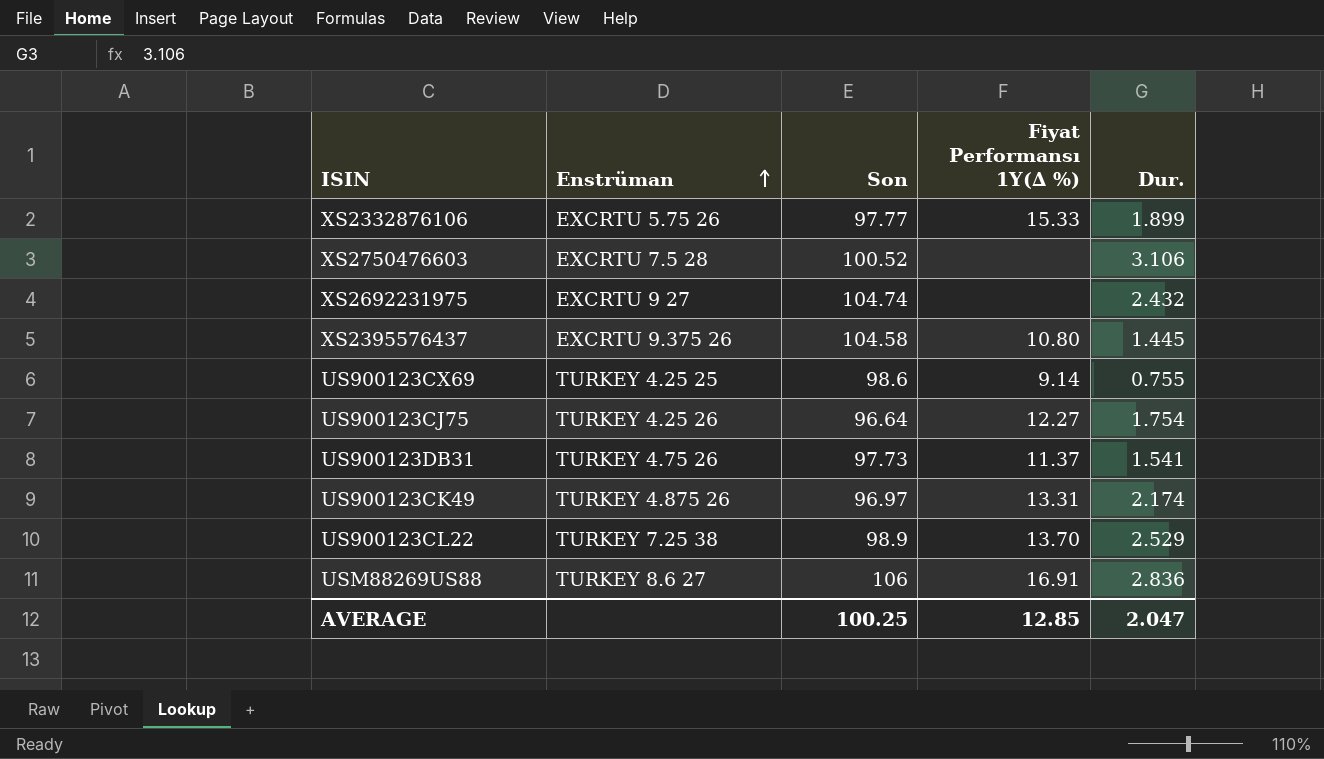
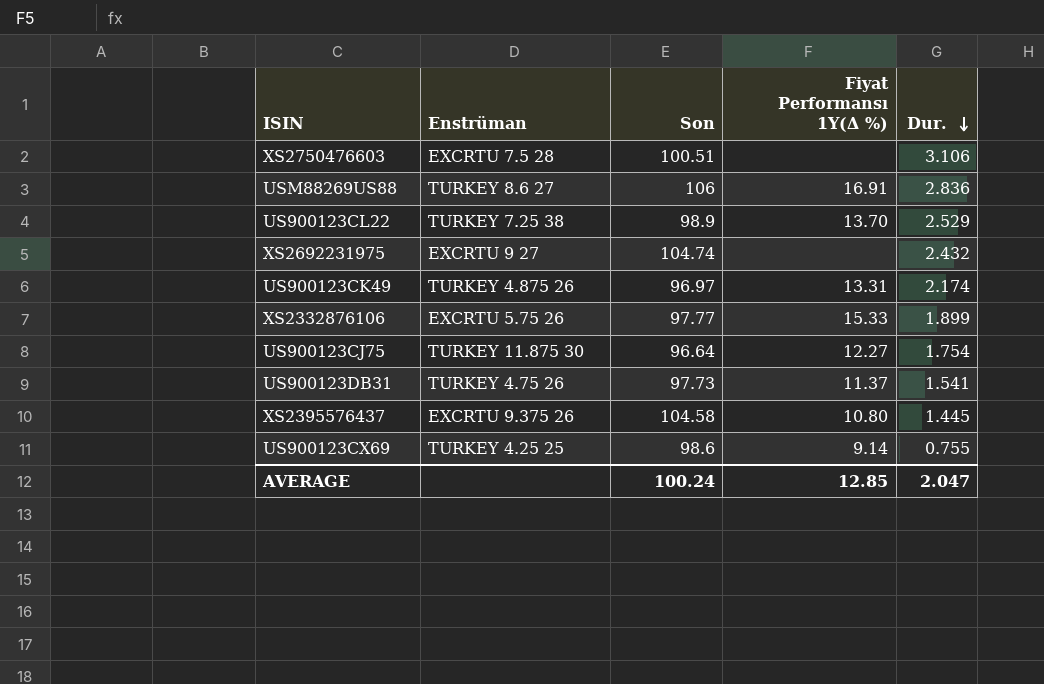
row order: Enstrüman ascending -> Dur. descending
XS2750476603 | Son: 100.52 -> 100.51
US900123CJ75 | Enstrüman: TURKEY 4.25 26 -> TURKEY 11.875 30
AVERAGE | Son: 100.25 -> 100.24

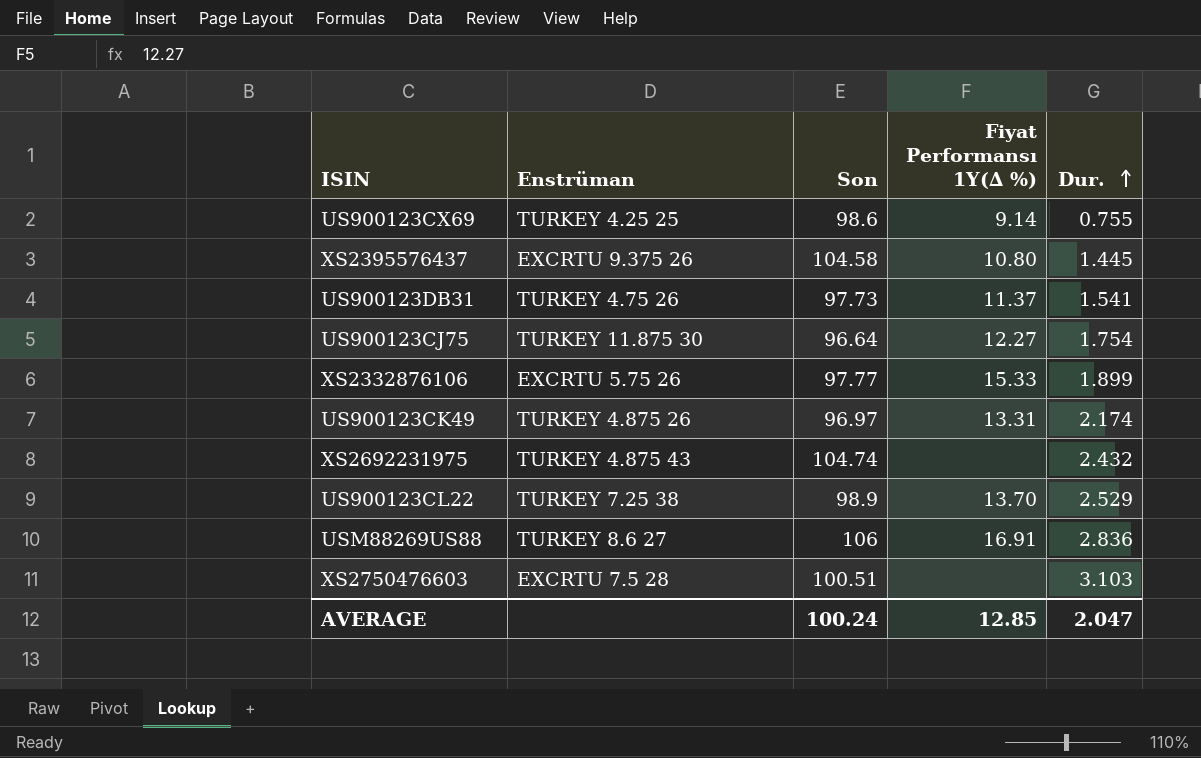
row order: Dur. descending -> Dur. ascending
XS2692231975 | Enstrüman: EXCRTU 9 27 -> TURKEY 4.875 43
XS2750476603 | Dur.: 3.106 -> 3.103

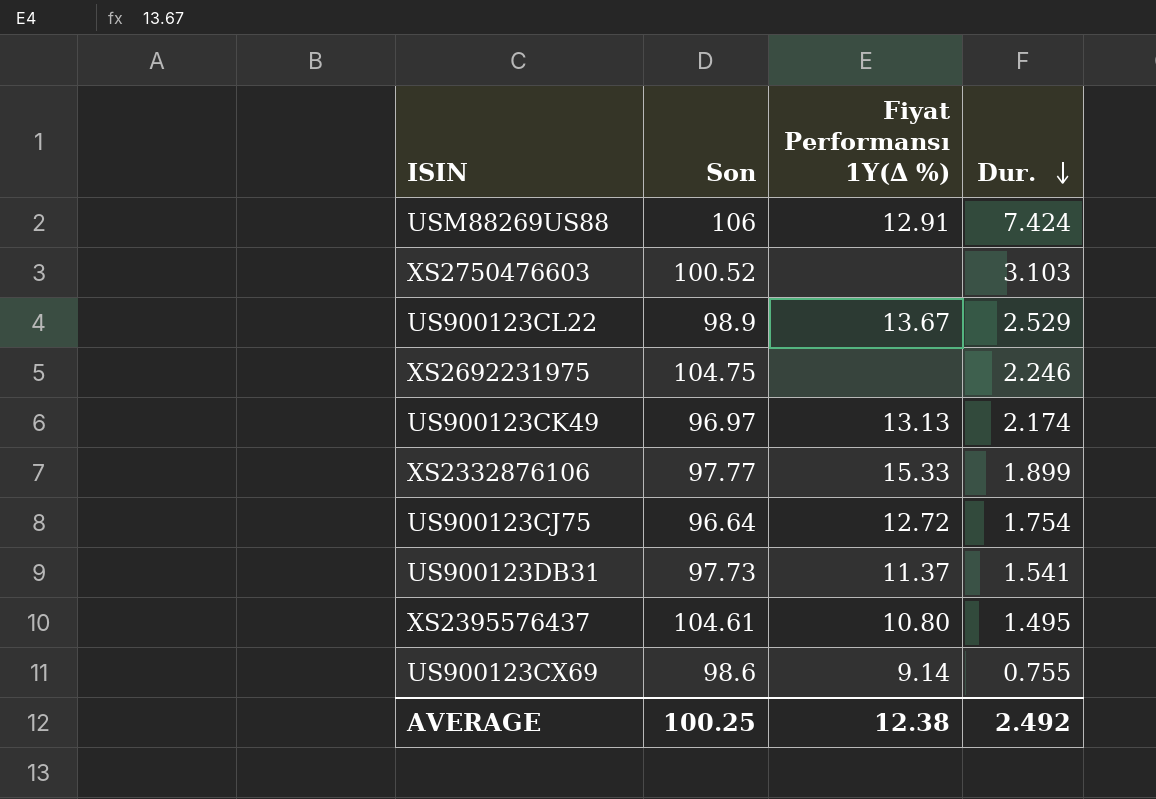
row order: Dur. ascending -> Dur. descending
column Enstrüman | position: 2 -> none
USM88269US88 | Fiyat Performansı 1Y(∆ %): 16.91 -> 12.91
USM88269US88 | Dur.: 2.836 -> 7.424
XS2750476603 | Son: 100.51 -> 100.52
US900123CL22 | Fiyat Performansı 1Y(∆ %): 13.70 -> 13.67
XS2692231975 | Son: 104.74 -> 104.75
XS2692231975 | Dur.: 2.432 -> 2.246
US900123CK49 | Fiyat Performansı 1Y(∆ %): 13.31 -> 13.13
US900123CJ75 | Fiyat Performansı 1Y(∆ %): 12.27 -> 12.72
XS2395576437 | Son: 104.58 -> 104.61
XS2395576437 | Dur.: 1.445 -> 1.495
AVERAGE | Son: 100.24 -> 100.25
AVERAGE | Fiyat Performansı 1Y(∆ %): 12.85 -> 12.38
AVERAGE | Dur.: 2.047 -> 2.492

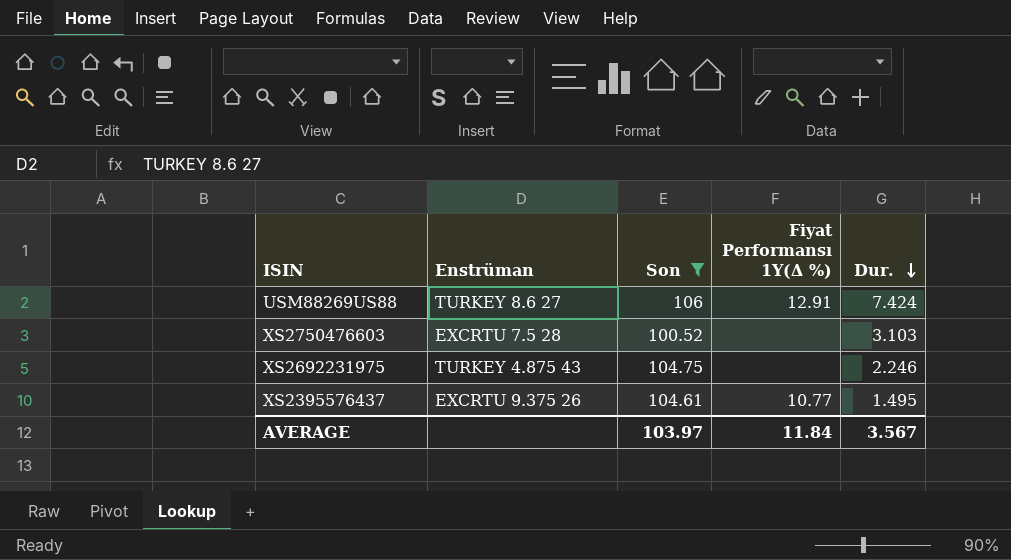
filter: none -> Son >= 100.52
column Enstrüman | position: none -> 2
XS2395576437 | Fiyat Performansı 1Y(∆ %): 10.80 -> 10.77
AVERAGE | Son: 100.25 -> 103.97
AVERAGE | Fiyat Performansı 1Y(∆ %): 12.38 -> 11.84
AVERAGE | Dur.: 2.492 -> 3.567

